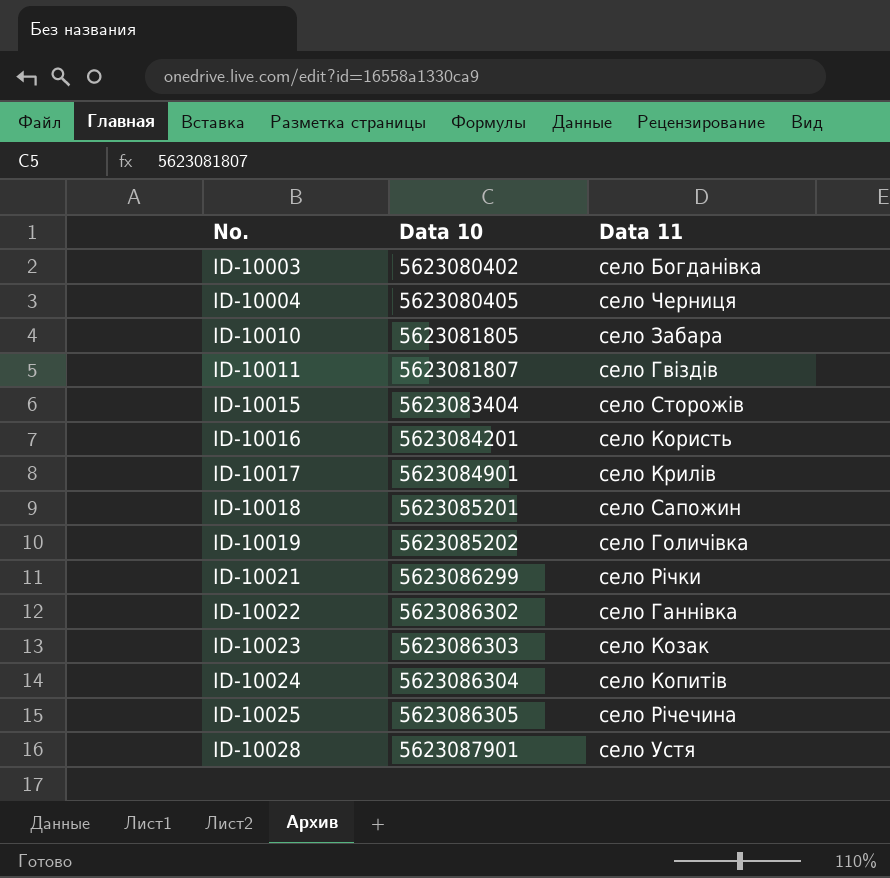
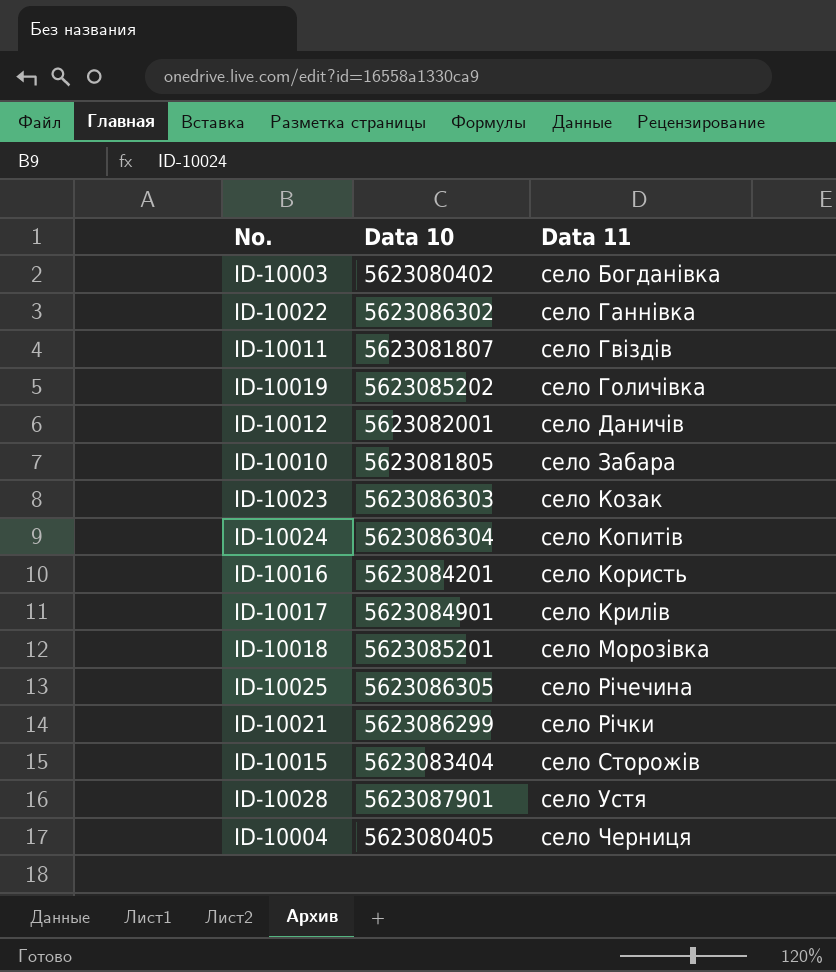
row order: No. ascending -> Data 11 ascending
row ID-10012: none -> 5623082001 | село Даничів
ID-10018 | Data 11: село Сапожин -> село Морозівка

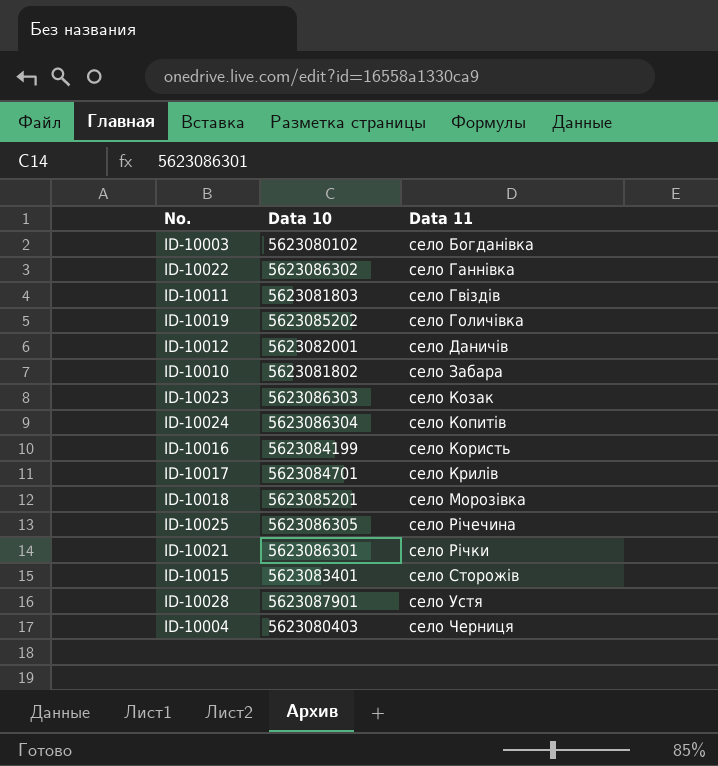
ID-10003 | Data 10: 5623080402 -> 5623080102
ID-10011 | Data 10: 5623081807 -> 5623081803
ID-10010 | Data 10: 5623081805 -> 5623081802
ID-10016 | Data 10: 5623084201 -> 5623084199
ID-10017 | Data 10: 5623084901 -> 5623084701
ID-10021 | Data 10: 5623086299 -> 5623086301
ID-10015 | Data 10: 5623083404 -> 5623083401
ID-10004 | Data 10: 5623080405 -> 5623080403

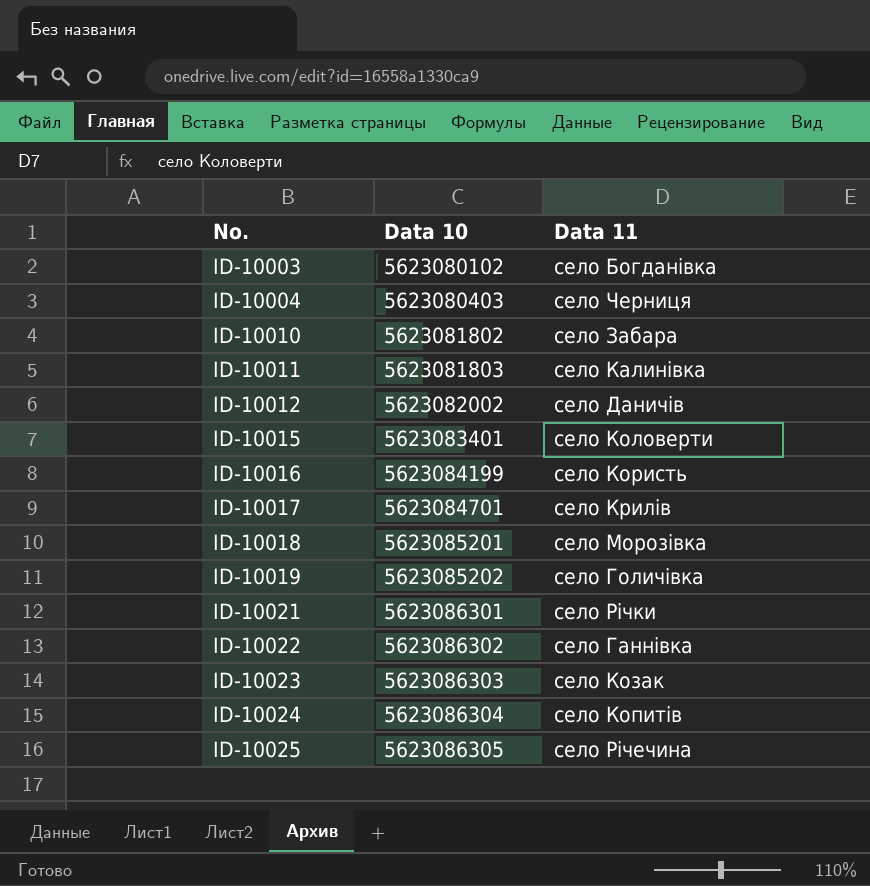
row order: Data 11 ascending -> No. ascending
row ID-10028: 5623087901 | село Устя -> none
ID-10011 | Data 11: село Гвіздів -> село Калинівка
ID-10012 | Data 10: 5623082001 -> 5623082002
ID-10015 | Data 11: село Сторожів -> село Коловерти

